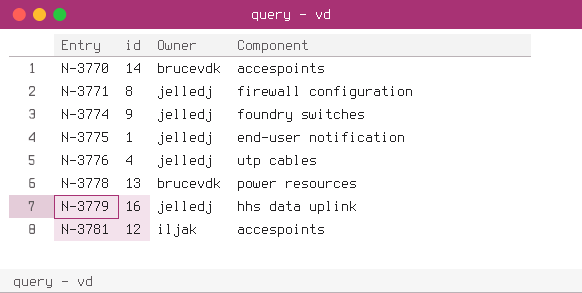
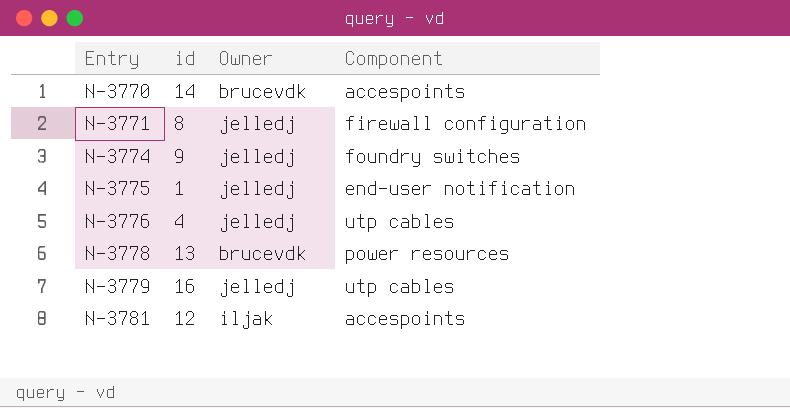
N-3779 | Component: hhs data uplink -> utp cables

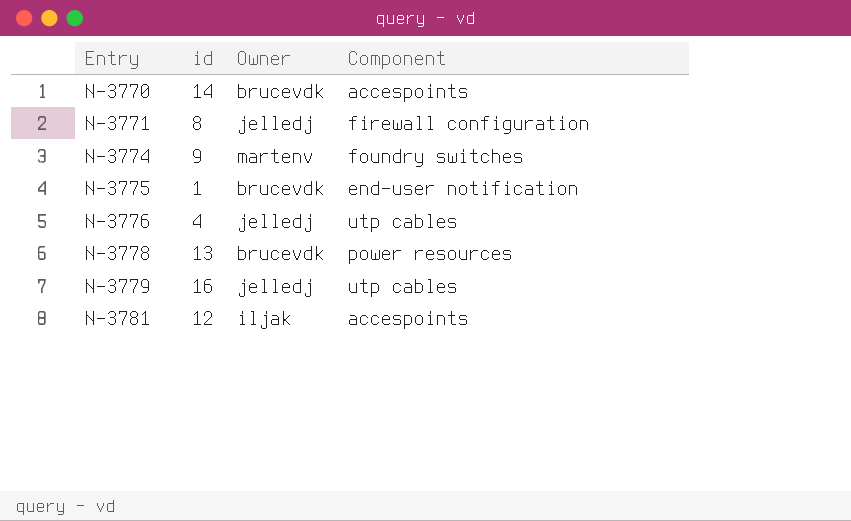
N-3774 | Owner: jelledj -> martenv
N-3775 | Owner: jelledj -> brucevdk

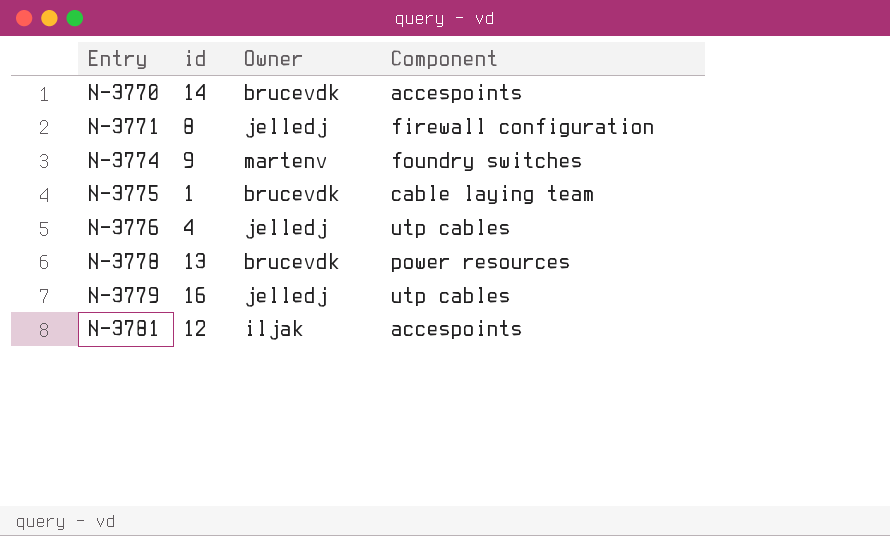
N-3775 | Component: end-user notification -> cable laying team

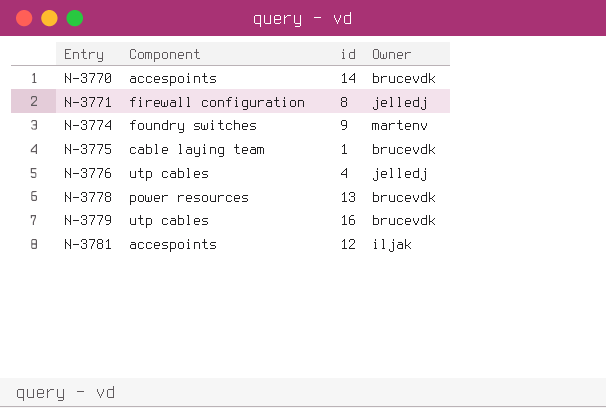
column Component | position: 4 -> 2
N-3779 | Owner: jelledj -> brucevdk

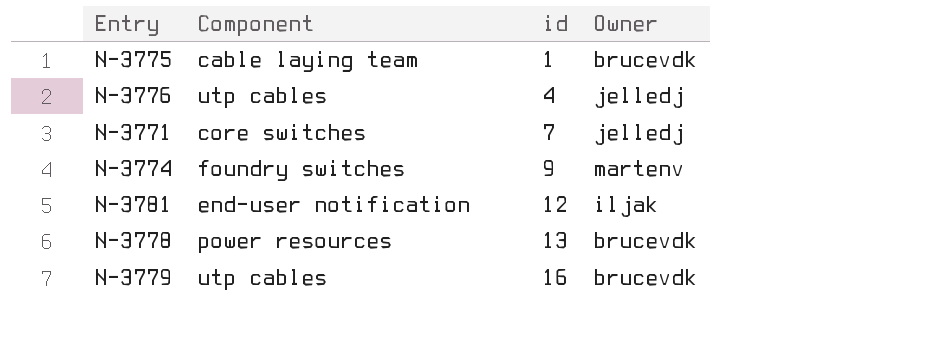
row order: Entry ascending -> id ascending
row N-3770: accespoints | 14 | brucevdk -> none
N-3771 | Component: firewall configuration -> core switches
N-3771 | id: 8 -> 7
N-3781 | Component: accespoints -> end-user notification

